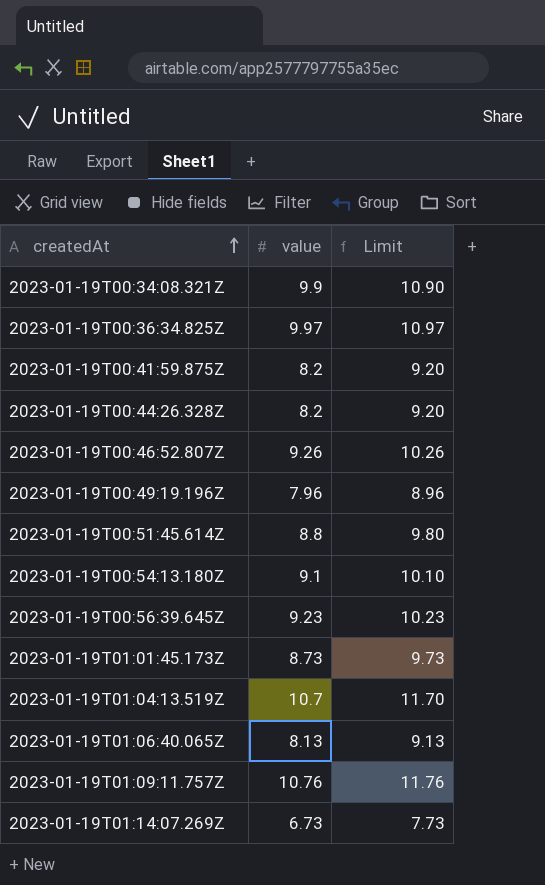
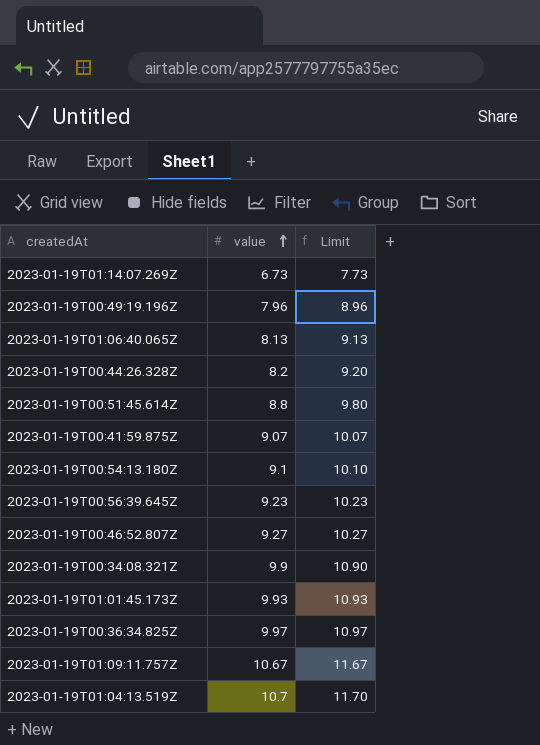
row order: createdAt ascending -> value ascending
2023-01-19T00:41:59.875Z | value: 8.2 -> 9.07
2023-01-19T00:41:59.875Z | Limit: 9.20 -> 10.07
2023-01-19T00:46:52.807Z | value: 9.26 -> 9.27
2023-01-19T00:46:52.807Z | Limit: 10.26 -> 10.27
2023-01-19T01:01:45.173Z | value: 8.73 -> 9.93
2023-01-19T01:01:45.173Z | Limit: 9.73 -> 10.93
2023-01-19T01:09:11.757Z | value: 10.76 -> 10.67
2023-01-19T01:09:11.757Z | Limit: 11.76 -> 11.67

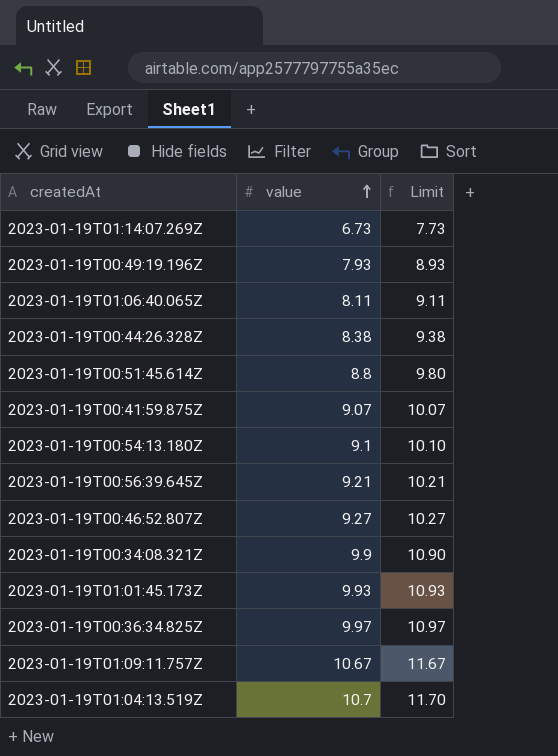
2023-01-19T00:49:19.196Z | value: 7.96 -> 7.93
2023-01-19T00:49:19.196Z | Limit: 8.96 -> 8.93
2023-01-19T01:06:40.065Z | value: 8.13 -> 8.11
2023-01-19T01:06:40.065Z | Limit: 9.13 -> 9.11
2023-01-19T00:44:26.328Z | value: 8.2 -> 8.38
2023-01-19T00:44:26.328Z | Limit: 9.20 -> 9.38
2023-01-19T00:56:39.645Z | value: 9.23 -> 9.21
2023-01-19T00:56:39.645Z | Limit: 10.23 -> 10.21

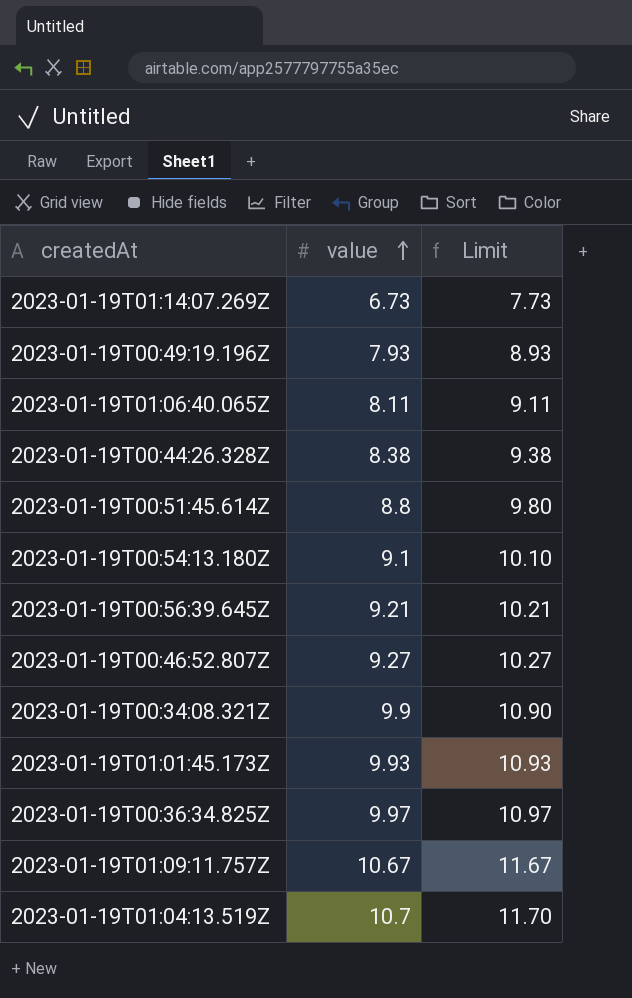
row 2023-01-19T00:41:59.875Z: 9.07 | 10.07 -> none

